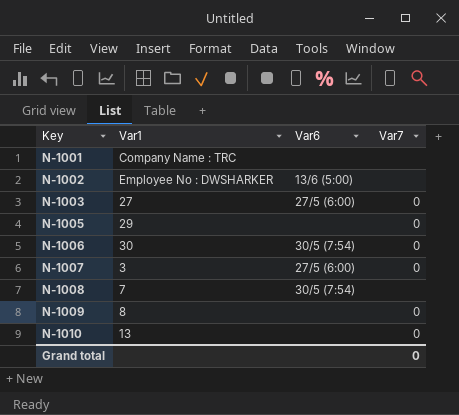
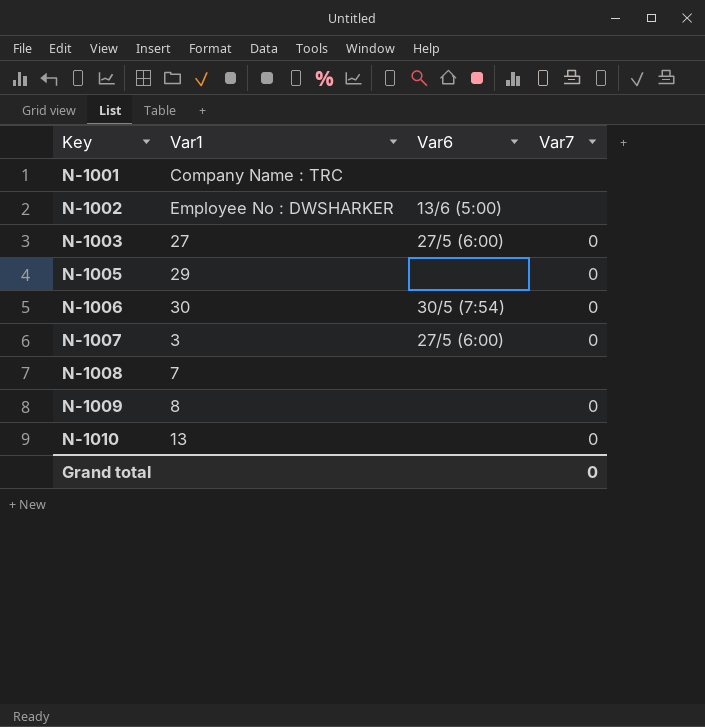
N-1008 | Var6: 30/5 (7:54) -> none

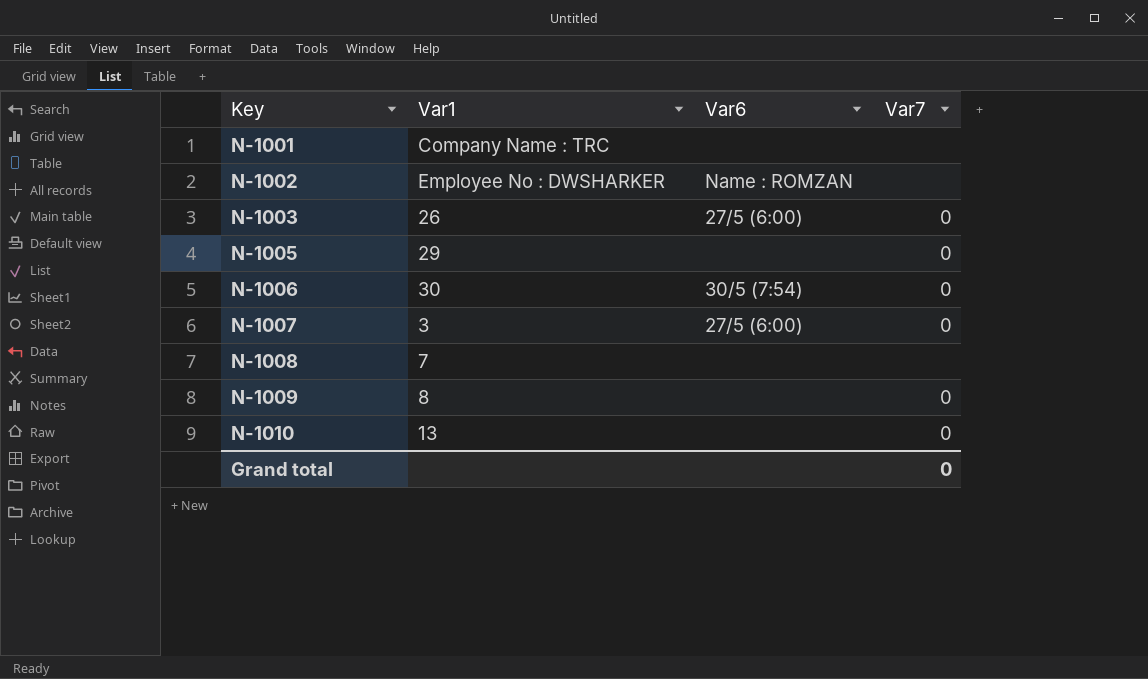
N-1002 | Var6: 13/6 (5:00) -> Name : ROMZAN
N-1003 | Var1: 27 -> 26

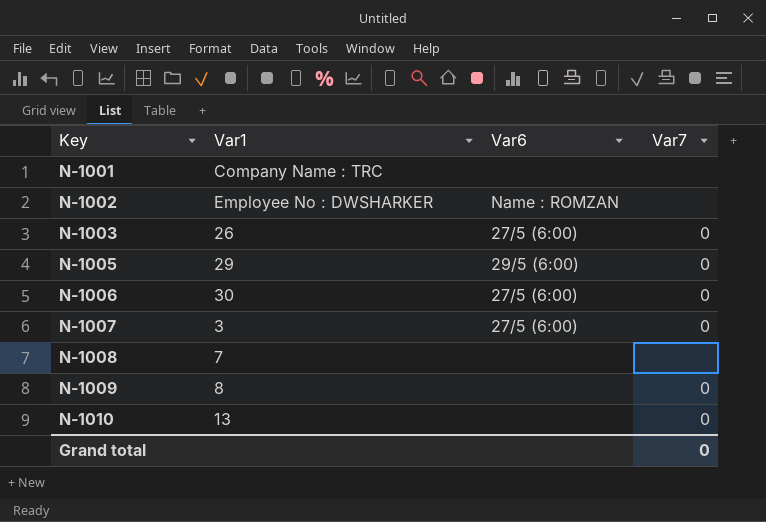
N-1005 | Var6: none -> 29/5 (6:00)
N-1006 | Var6: 30/5 (7:54) -> 27/5 (6:00)

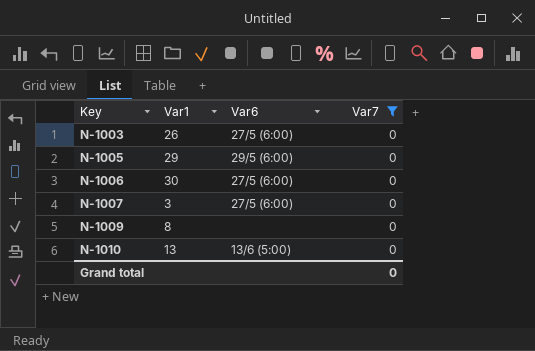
filter: none -> Var7 = 0
N-1010 | Var6: none -> 13/6 (5:00)

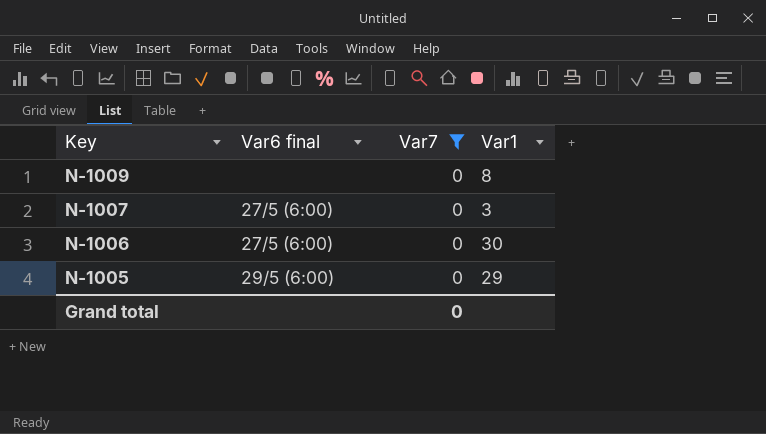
row order: Key ascending -> Key descending
column name: Var6 -> Var6 final
column Var1 | position: 2 -> 4
row N-1003: 26 | 27/5 (6:00) | 0 -> none
row N-1010: 13 | 13/6 (5:00) | 0 -> none

